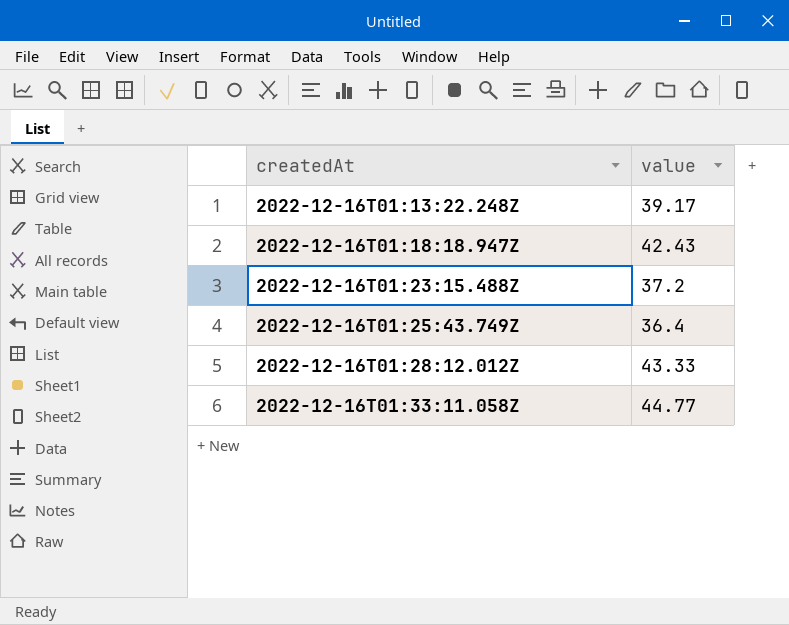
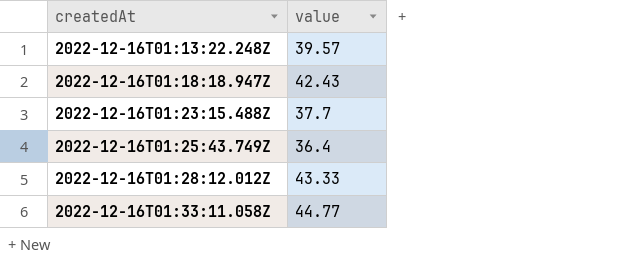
2022-12-16T01:13:22.248Z | value: 39.17 -> 39.57
2022-12-16T01:23:15.488Z | value: 37.2 -> 37.7

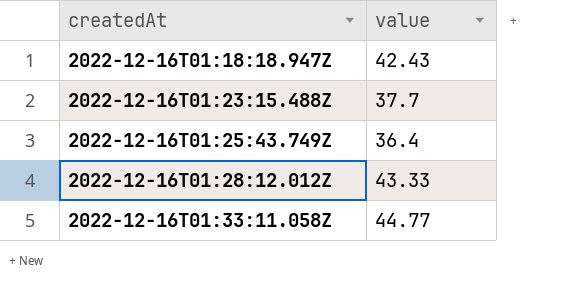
row 2022-12-16T01:13:22.248Z: 39.57 -> none

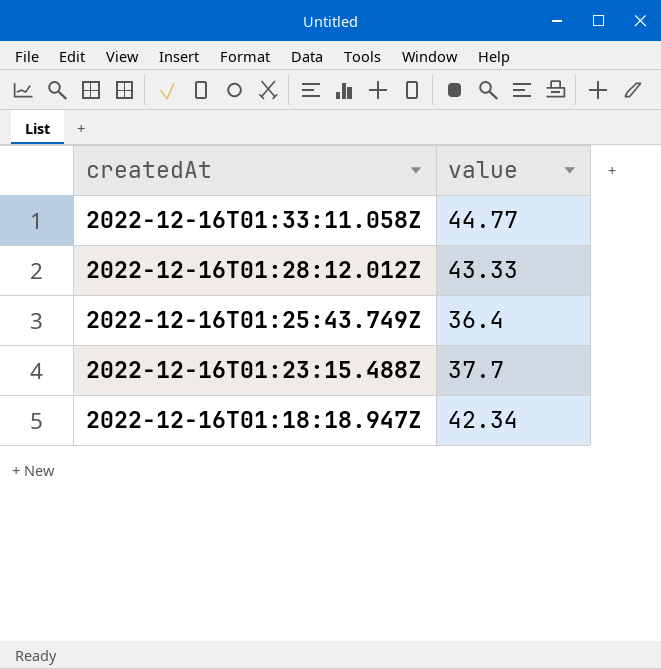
row order: createdAt ascending -> createdAt descending
2022-12-16T01:18:18.947Z | value: 42.43 -> 42.34

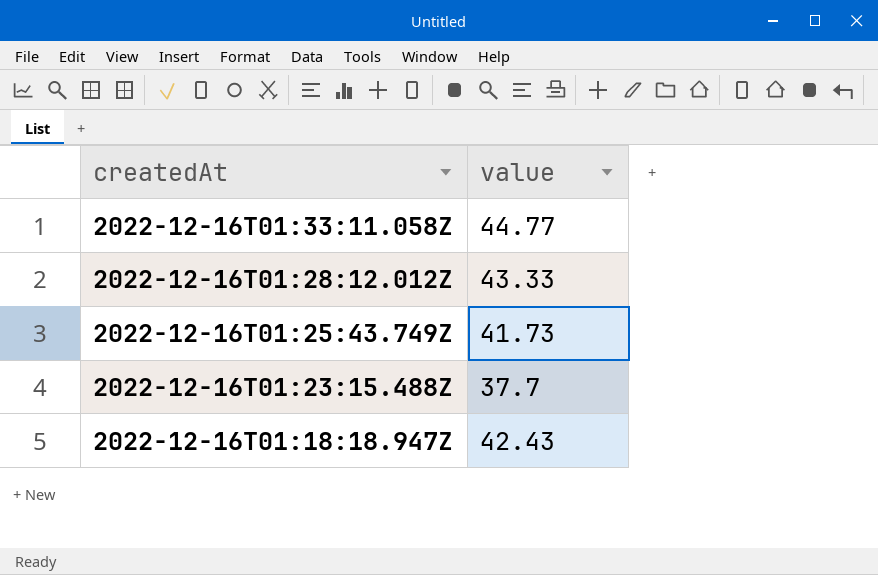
2022-12-16T01:25:43.749Z | value: 36.4 -> 41.73
2022-12-16T01:18:18.947Z | value: 42.34 -> 42.43

